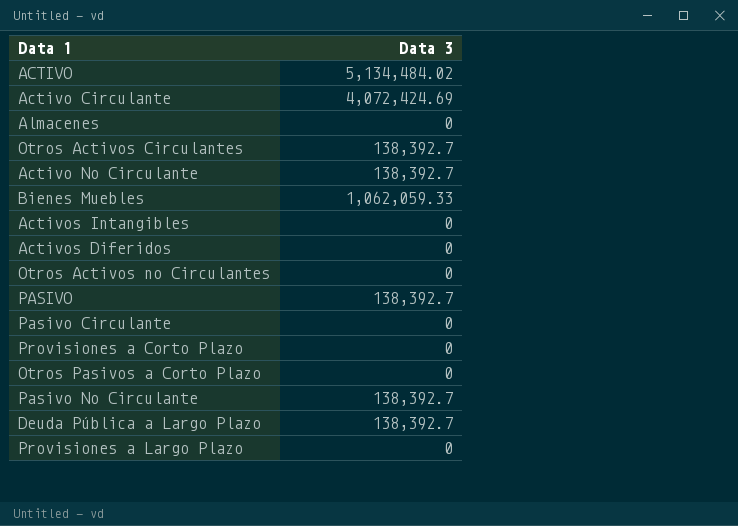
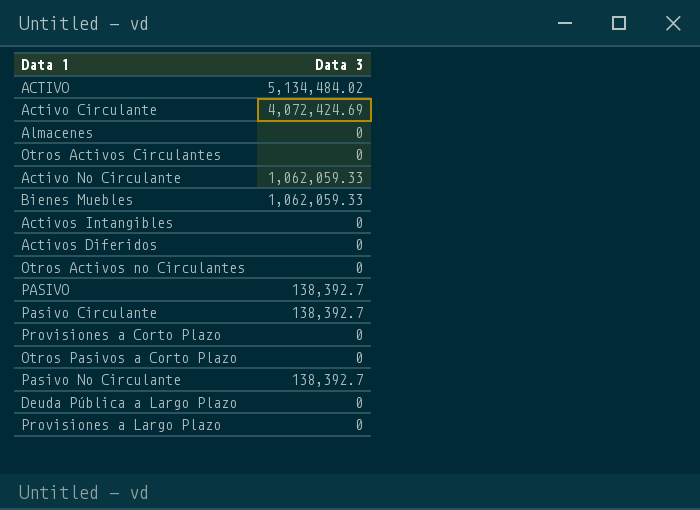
Otros Activos Circulantes | Data 3: 138,392.7 -> 0
Activo No Circulante | Data 3: 138,392.7 -> 1,062,059.33
Pasivo Circulante | Data 3: 0 -> 138,392.7
Deuda Pública a Largo Plazo | Data 3: 138,392.7 -> 0

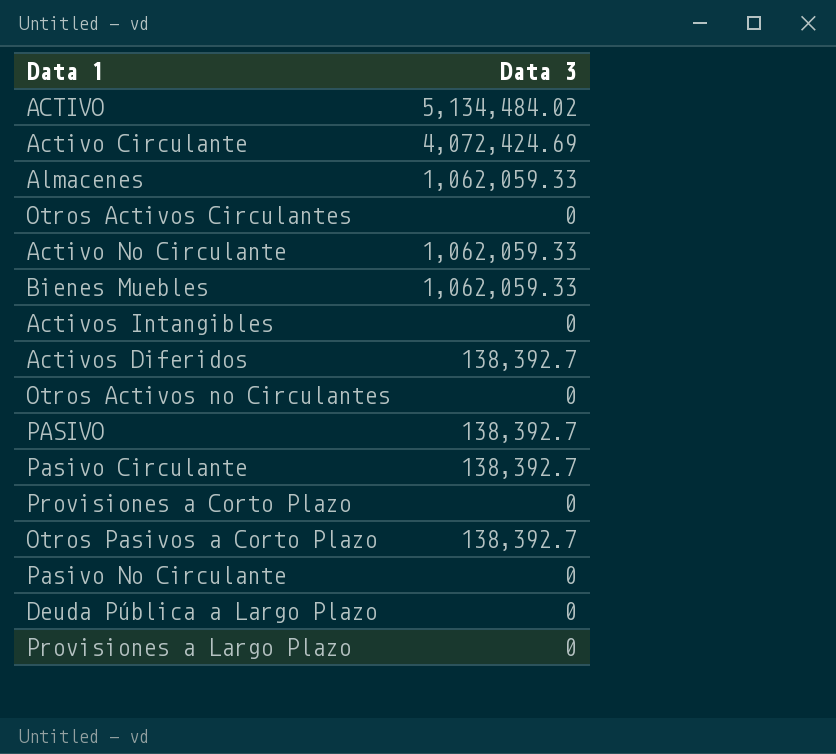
Almacenes | Data 3: 0 -> 1,062,059.33
Activos Diferidos | Data 3: 0 -> 138,392.7
Otros Pasivos a Corto Plazo | Data 3: 0 -> 138,392.7
Pasivo No Circulante | Data 3: 138,392.7 -> 0

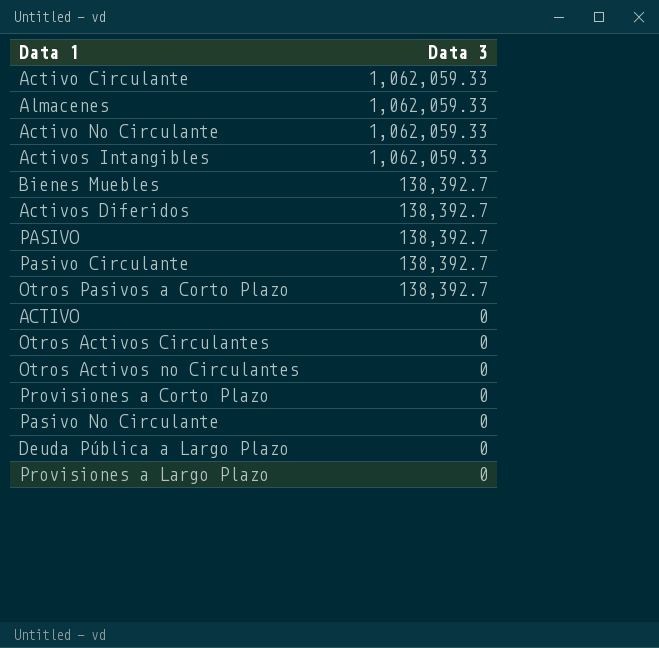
row order: none -> Data 3 descending
Activo Circulante | Data 3: 4,072,424.69 -> 1,062,059.33
Activos Intangibles | Data 3: 0 -> 1,062,059.33
Bienes Muebles | Data 3: 1,062,059.33 -> 138,392.7
ACTIVO | Data 3: 5,134,484.02 -> 0

